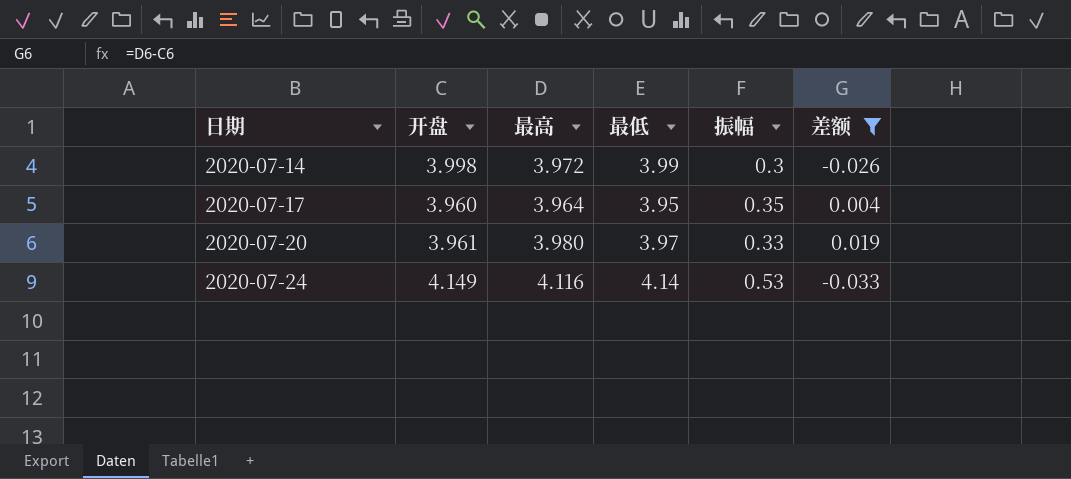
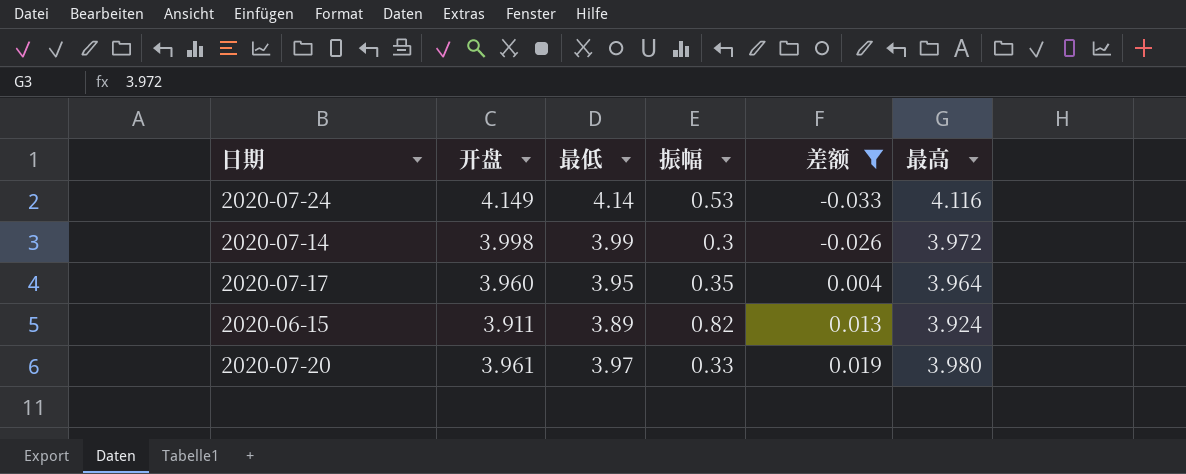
row order: 日期 ascending -> 差额 ascending
column 最高 | position: 3 -> 6
row 2020-06-15: none -> 3.911 | 3.89 | 0.82 | 0.013 | 3.924

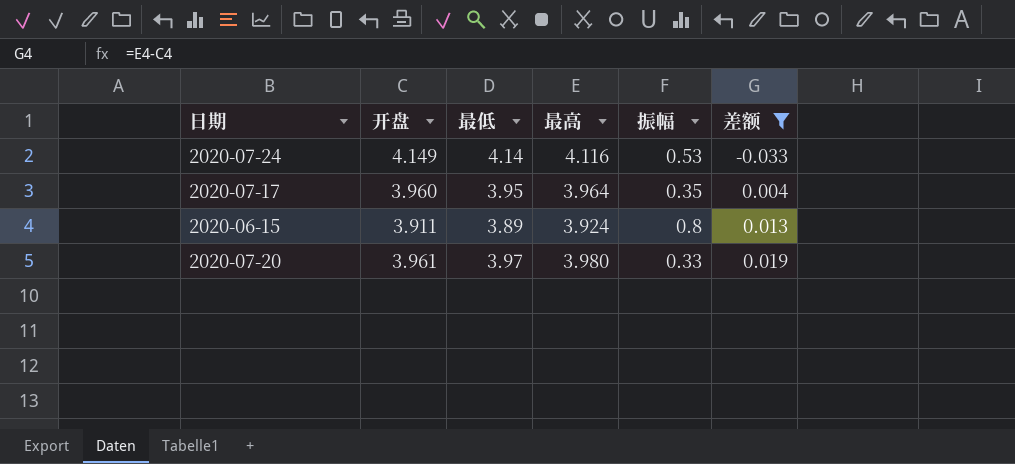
column 最高 | position: 6 -> 4
row 2020-07-14: 3.998 | 3.99 | 0.3 | -0.026 | 3.972 -> none
2020-06-15 | 振幅: 0.82 -> 0.8

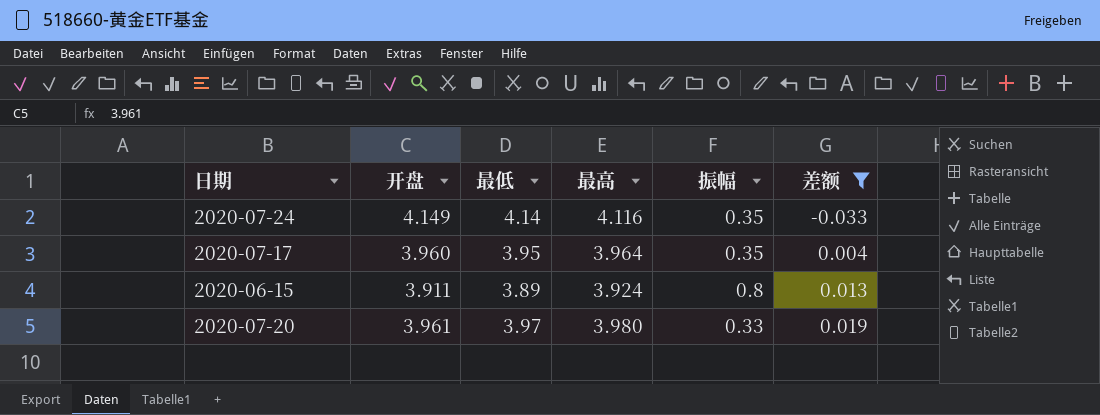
2020-07-24 | 振幅: 0.53 -> 0.35

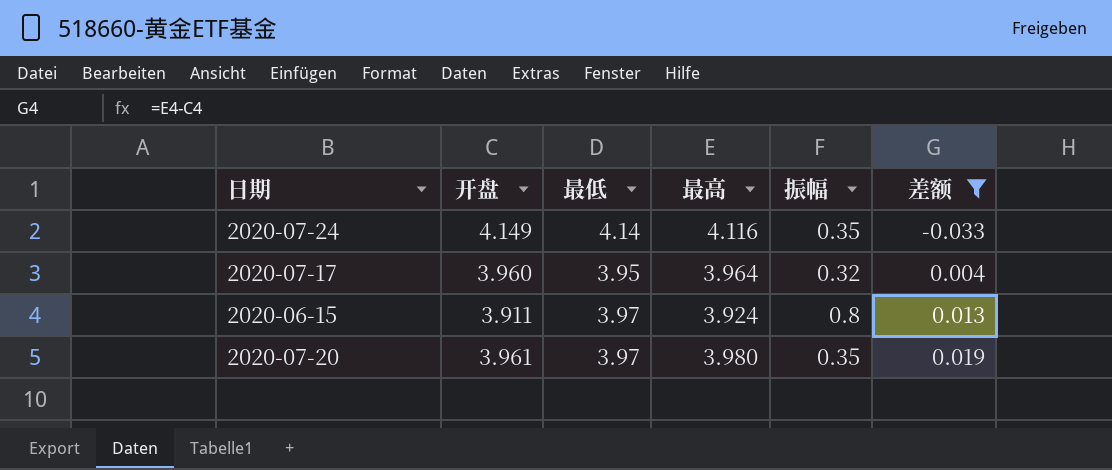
2020-07-17 | 振幅: 0.35 -> 0.32
2020-06-15 | 最低: 3.89 -> 3.97
2020-07-20 | 振幅: 0.33 -> 0.35

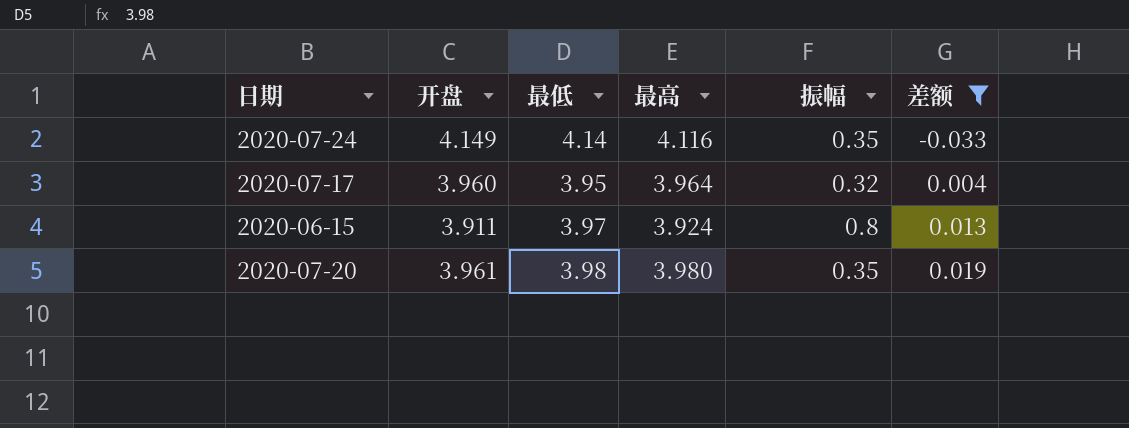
2020-07-20 | 最低: 3.97 -> 3.98

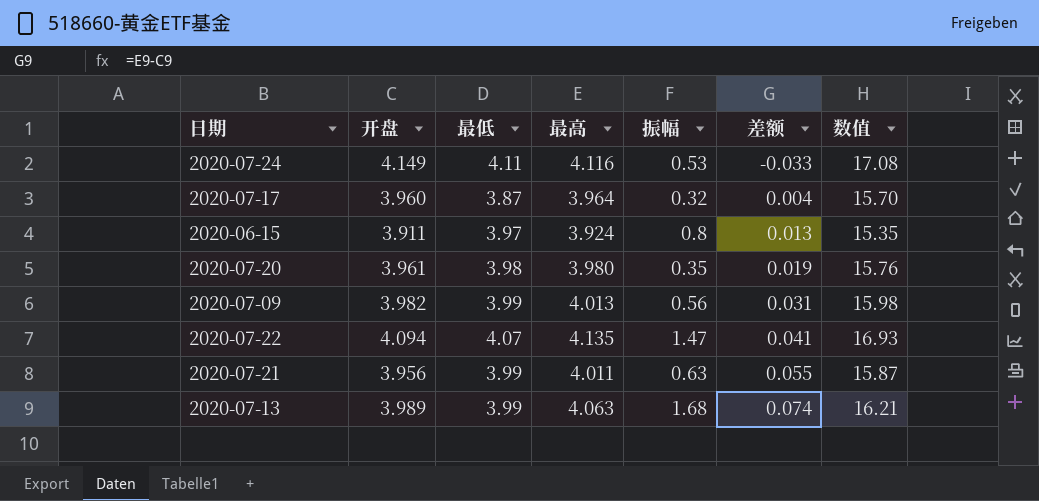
filter: 差额 <= 0.019 -> none
column 数值 | formula: none -> [开盘] * [最高]
2020-07-24 | 最低: 4.14 -> 4.11
2020-07-24 | 振幅: 0.35 -> 0.53
2020-07-17 | 最低: 3.95 -> 3.87

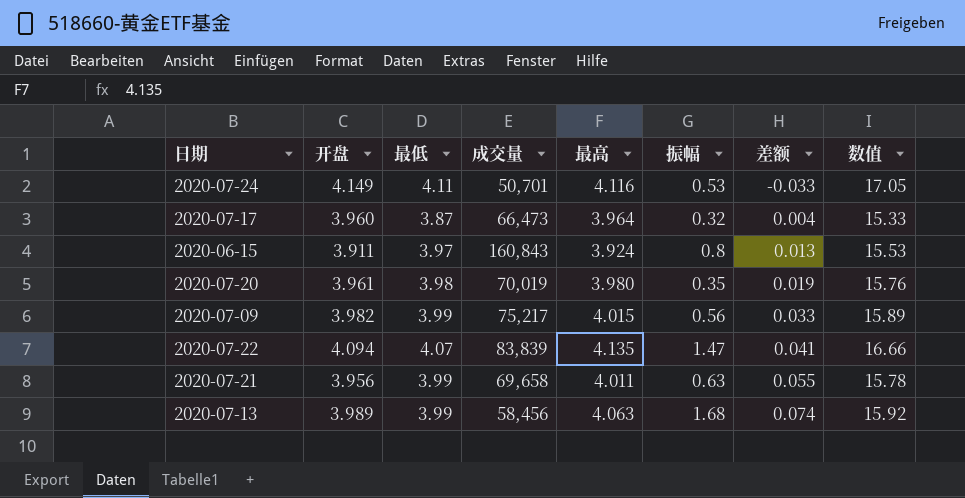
column 成交量 | position: none -> 4
column 数值 | formula: [开盘] * [最高] -> [开盘] * [最低]
2020-07-09 | 最高: 4.013 -> 4.015
2020-07-09 | 差额: 0.031 -> 0.033

